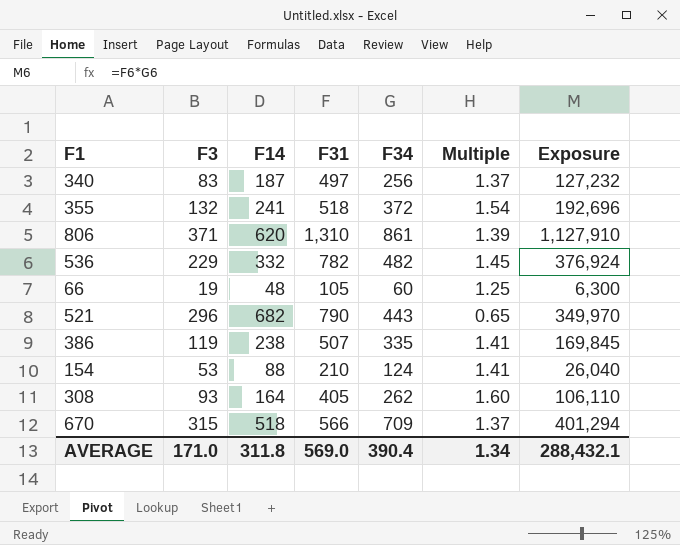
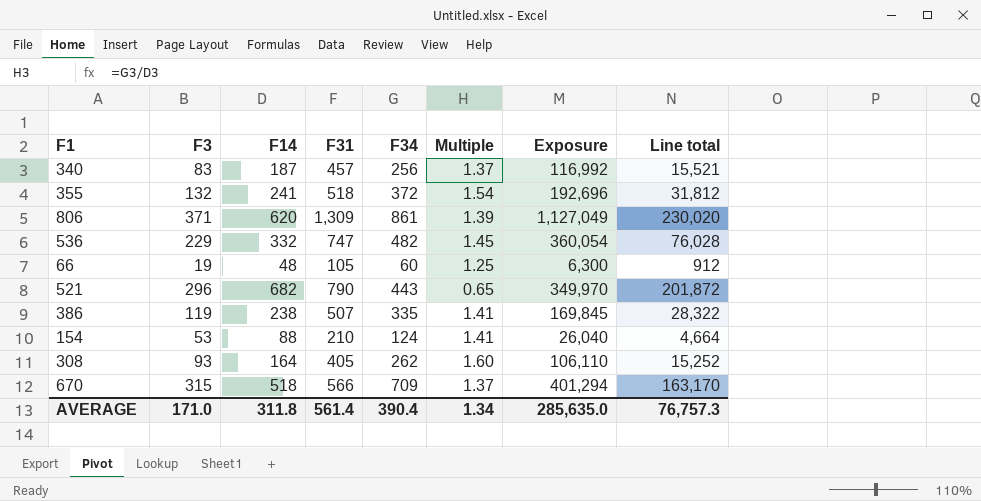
column Line total | formula: none -> [F3] * [F14]
340 | F31: 497 -> 457
340 | Exposure: 127,232 -> 116,992
806 | F31: 1,310 -> 1,309
806 | Exposure: 1,127,910 -> 1,127,049
536 | F31: 782 -> 747
536 | Exposure: 376,924 -> 360,054
AVERAGE | F31: 569.0 -> 561.4
AVERAGE | Exposure: 288,432.1 -> 285,635.0

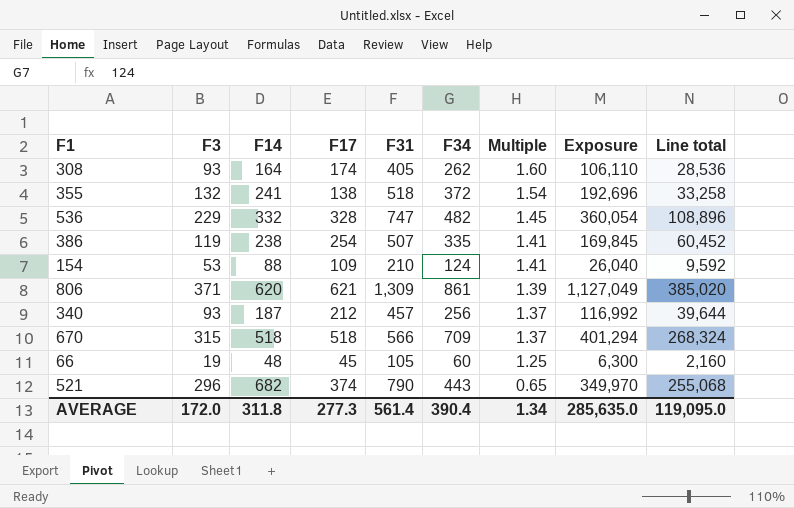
row order: none -> Multiple descending
column F17 | position: none -> 4
column Line total | formula: [F3] * [F14] -> [F14] * [F17]
340 | F3: 83 -> 93
AVERAGE | F3: 171.0 -> 172.0
AVERAGE | Line total: 76,757.3 -> 119,095.0

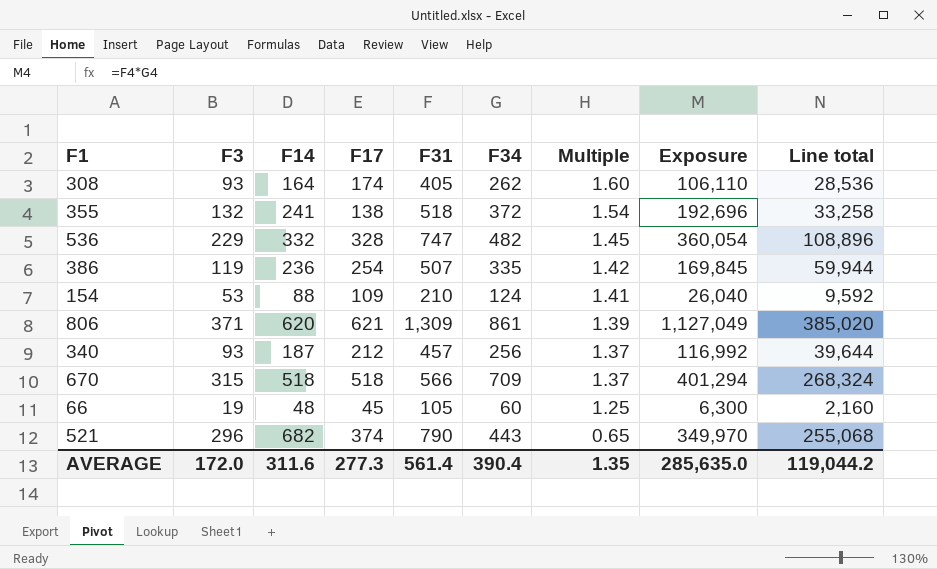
386 | F14: 238 -> 236
386 | Multiple: 1.41 -> 1.42
386 | Line total: 60,452 -> 59,944
AVERAGE | F14: 311.8 -> 311.6
AVERAGE | Multiple: 1.34 -> 1.35
AVERAGE | Line total: 119,095.0 -> 119,044.2

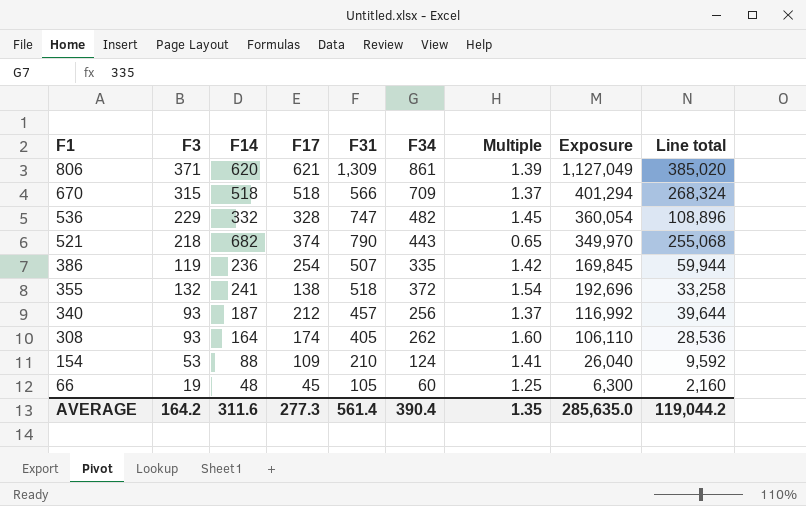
row order: Multiple descending -> F1 descending
521 | F3: 296 -> 218
AVERAGE | F3: 172.0 -> 164.2

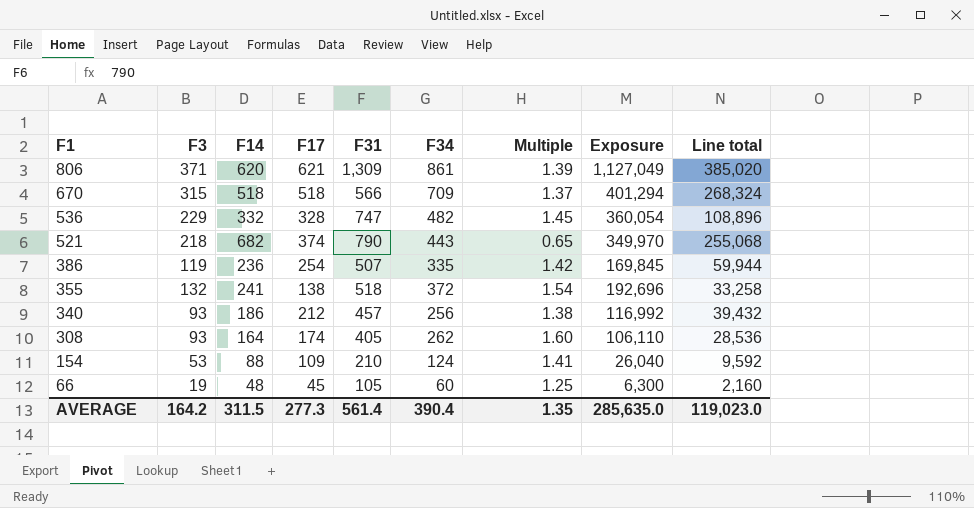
340 | F14: 187 -> 186
340 | Multiple: 1.37 -> 1.38
340 | Line total: 39,644 -> 39,432
AVERAGE | F14: 311.6 -> 311.5
AVERAGE | Line total: 119,044.2 -> 119,023.0

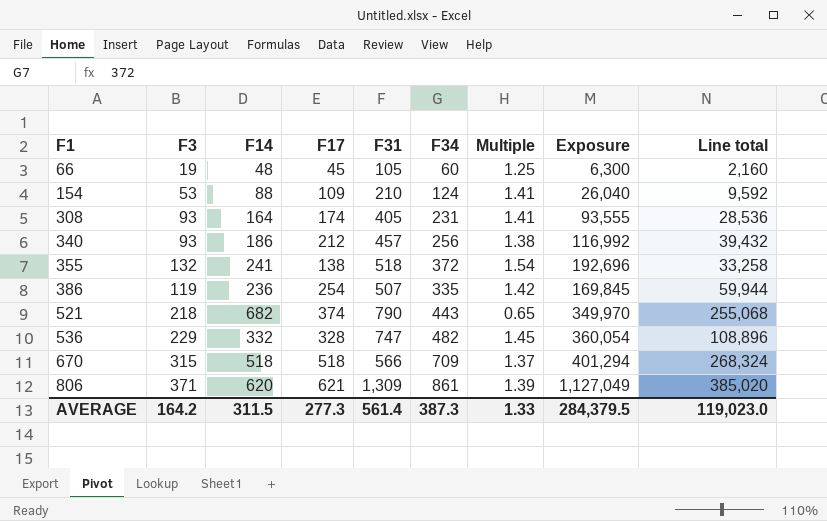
row order: F1 descending -> F1 ascending
308 | F34: 262 -> 231
308 | Multiple: 1.60 -> 1.41
308 | Exposure: 106,110 -> 93,555
AVERAGE | F34: 390.4 -> 387.3
AVERAGE | Multiple: 1.35 -> 1.33
AVERAGE | Exposure: 285,635.0 -> 284,379.5

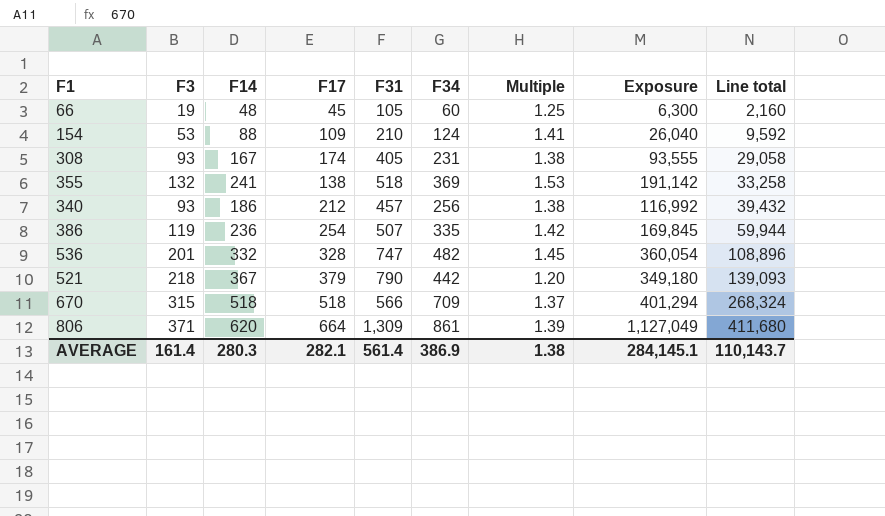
row order: F1 ascending -> Line total ascending
308 | F14: 164 -> 167
308 | Multiple: 1.41 -> 1.38
308 | Line total: 28,536 -> 29,058
355 | F34: 372 -> 369
355 | Multiple: 1.54 -> 1.53
355 | Exposure: 192,696 -> 191,142
536 | F3: 229 -> 201
521 | F14: 682 -> 367
521 | F17: 374 -> 379
521 | F34: 443 -> 442
521 | Multiple: 0.65 -> 1.20
521 | Exposure: 349,970 -> 349,180
521 | Line total: 255,068 -> 139,093
806 | F17: 621 -> 664
806 | Line total: 385,020 -> 411,680
AVERAGE | F3: 164.2 -> 161.4
AVERAGE | F14: 311.5 -> 280.3
AVERAGE | F17: 277.3 -> 282.1
AVERAGE | F34: 387.3 -> 386.9
AVERAGE | Multiple: 1.33 -> 1.38
AVERAGE | Exposure: 284,379.5 -> 284,145.1
AVERAGE | Line total: 119,023.0 -> 110,143.7

